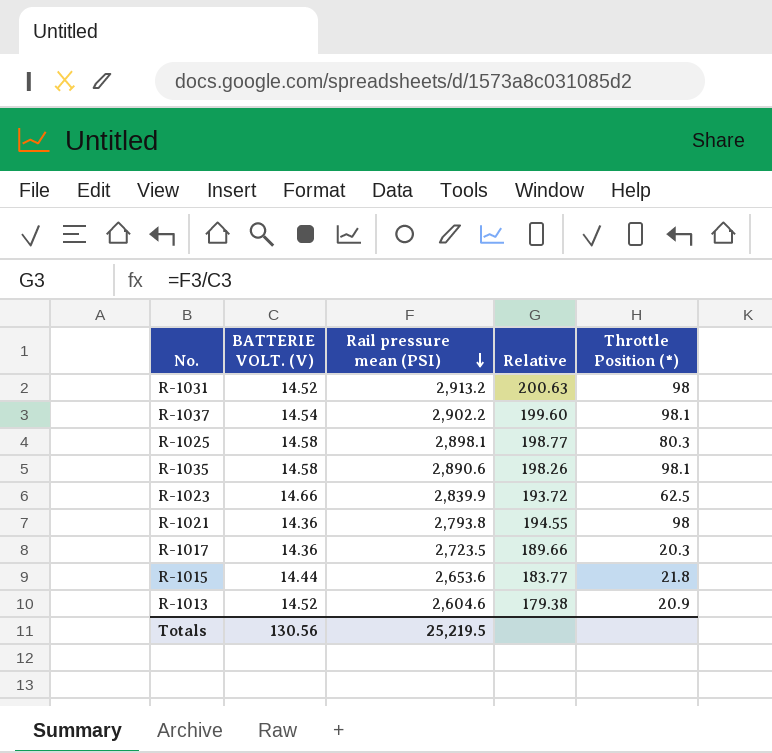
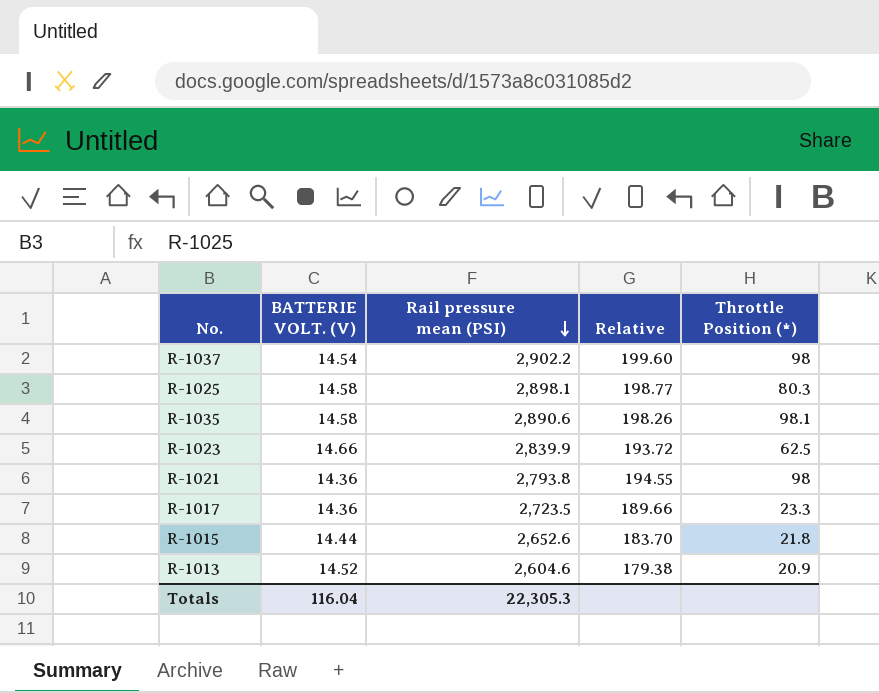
row R-1031: 14.52 | 2,913.2 | 200.63 | 98 -> none
R-1037 | Throttle Position (*): 98.1 -> 98
R-1017 | Throttle Position (*): 20.3 -> 23.3
R-1015 | Rail pressure mean (PSI): 2,653.6 -> 2,652.6
R-1015 | Relative: 183.77 -> 183.70
Totals | BATTERIE VOLT. (V): 130.56 -> 116.04
Totals | Rail pressure mean (PSI): 25,219.5 -> 22,305.3

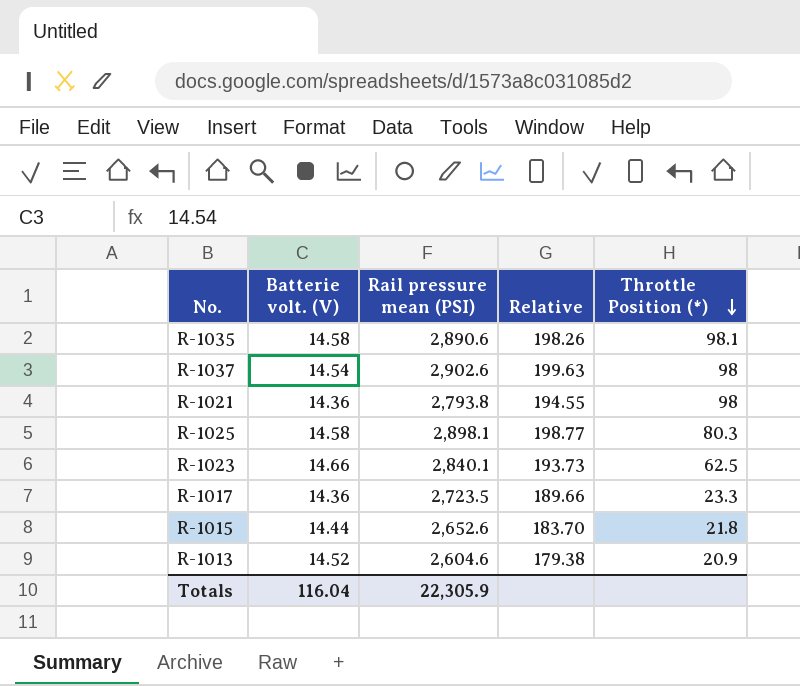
row order: Rail pressure mean (PSI) descending -> Throttle Position (*) descending
column name: BATTERIE VOLT. (V) -> Batterie volt. (V)
R-1037 | Rail pressure mean (PSI): 2,902.2 -> 2,902.6
R-1037 | Relative: 199.60 -> 199.63
R-1023 | Rail pressure mean (PSI): 2,839.9 -> 2,840.1
R-1023 | Relative: 193.72 -> 193.73
Totals | Rail pressure mean (PSI): 22,305.3 -> 22,305.9

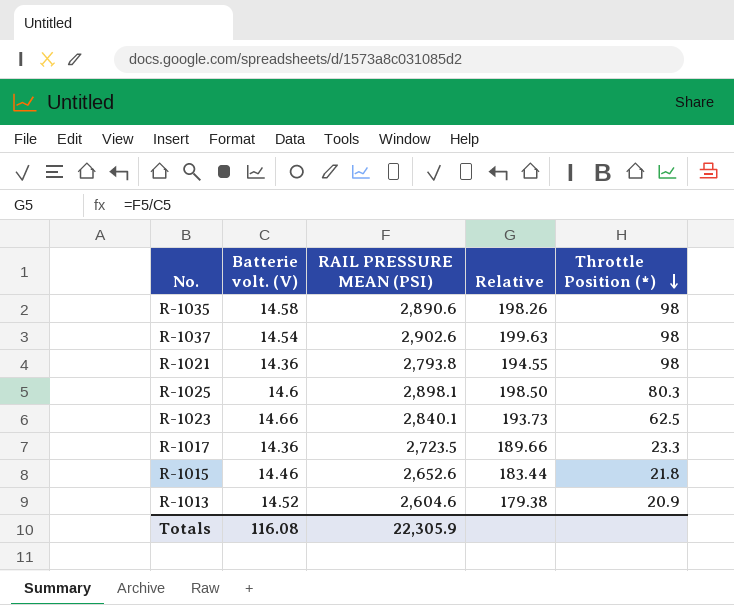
column name: Rail pressure mean (PSI) -> RAIL PRESSURE MEAN (PSI)
R-1035 | Throttle Position (*): 98.1 -> 98
R-1025 | Batterie volt. (V): 14.58 -> 14.6
R-1025 | Relative: 198.77 -> 198.50
R-1015 | Batterie volt. (V): 14.44 -> 14.46
R-1015 | Relative: 183.70 -> 183.44
Totals | Batterie volt. (V): 116.04 -> 116.08

